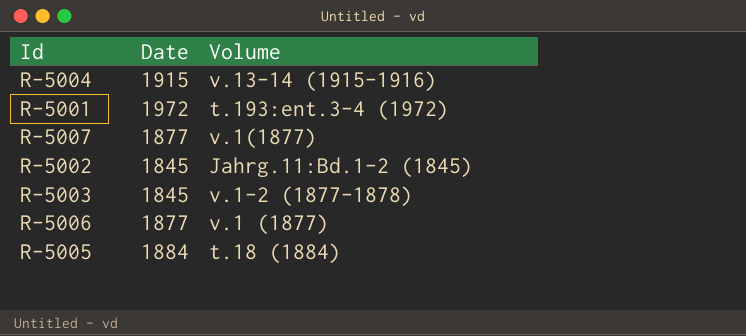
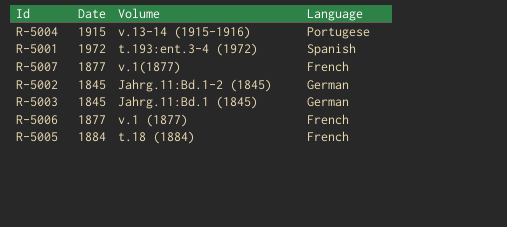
column Language | position: none -> 4
R-5003 | Volume: v.1-2 (1877-1878) -> Jahrg.11:Bd.1 (1845)

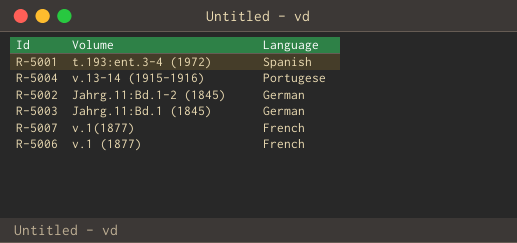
row order: none -> Language descending
column Date | position: 2 -> none
row R-5005: 1884 | t.18 (1884) | French -> none

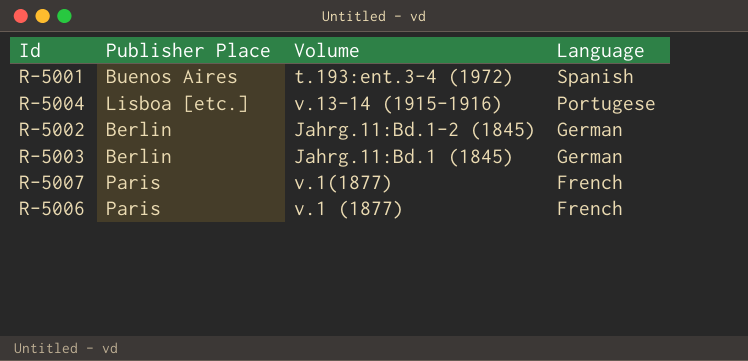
column Publisher Place | position: none -> 2

